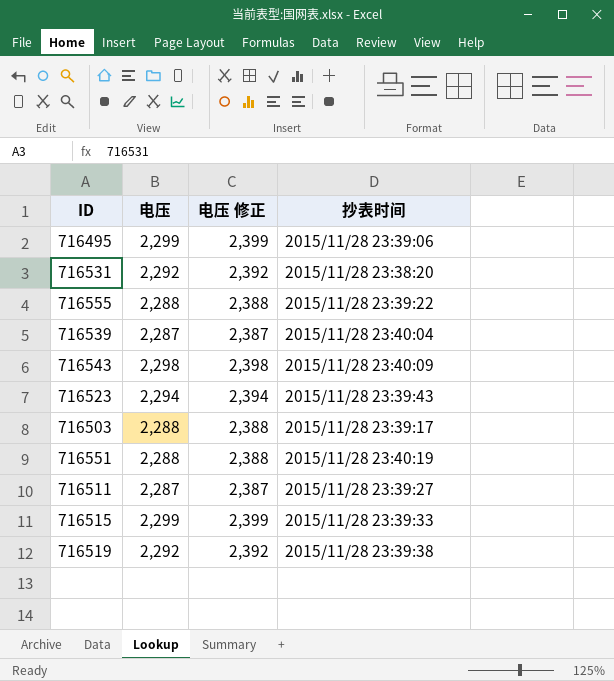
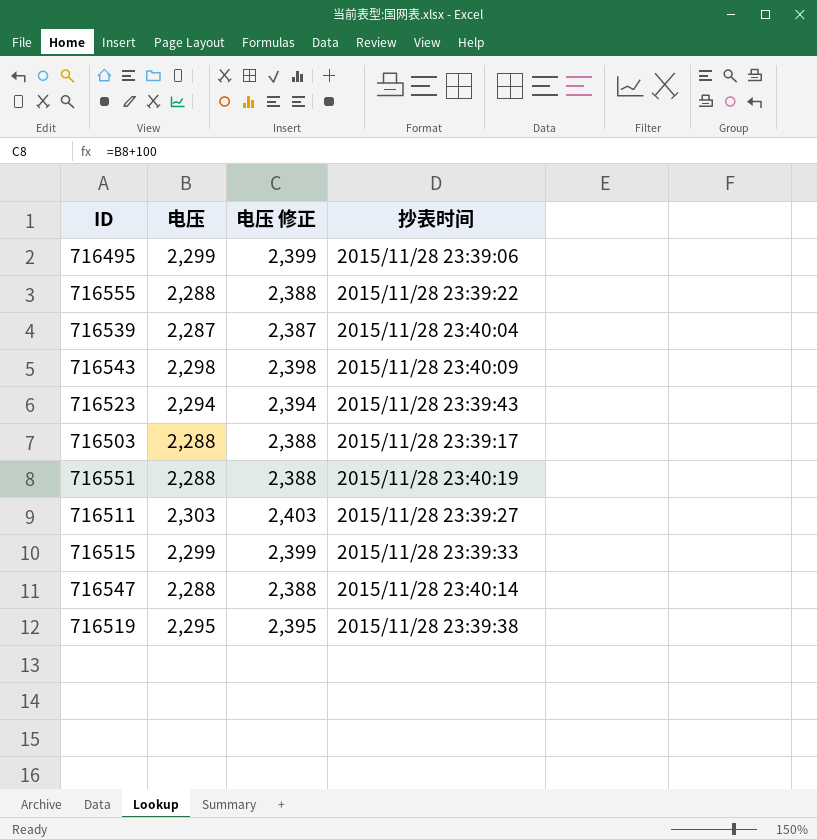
row 716531: 2,292 | 2,392 | 2015/11/28 23:38:20 -> none
716511 | 电压: 2,287 -> 2,303
716511 | 电压 修正: 2,387 -> 2,403
row 716547: none -> 2,288 | 2,388 | 2015/11/28 23:40:14
716519 | 电压: 2,292 -> 2,295
716519 | 电压 修正: 2,392 -> 2,395

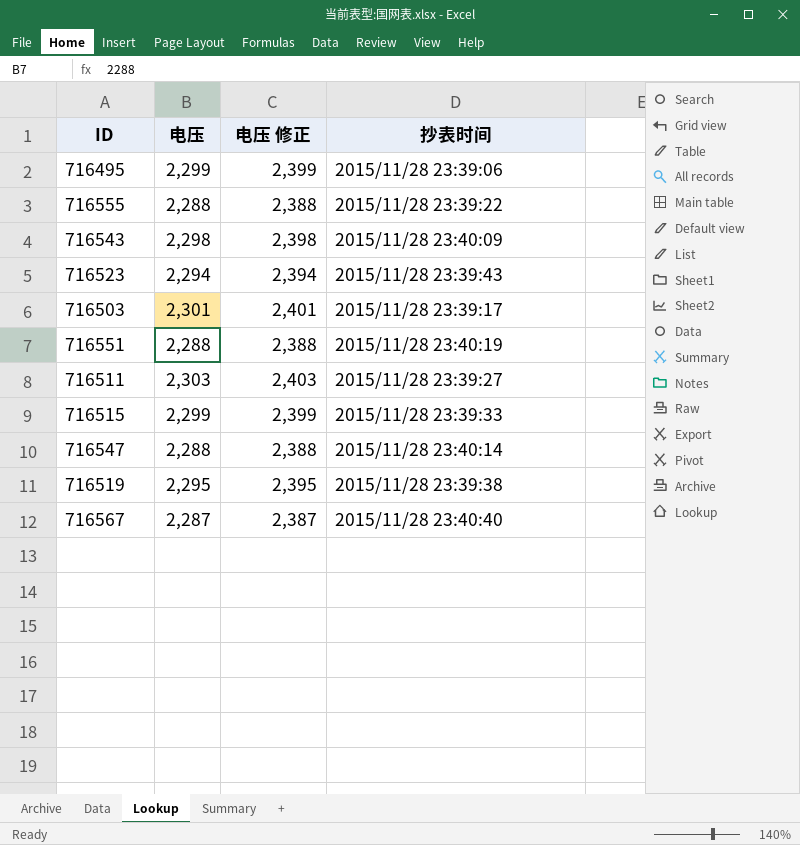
row 716539: 2,287 | 2,387 | 2015/11/28 23:40:04 -> none
716503 | 电压: 2,288 -> 2,301
716503 | 电压 修正: 2,388 -> 2,401
row 716567: none -> 2,287 | 2,387 | 2015/11/28 23:40:40

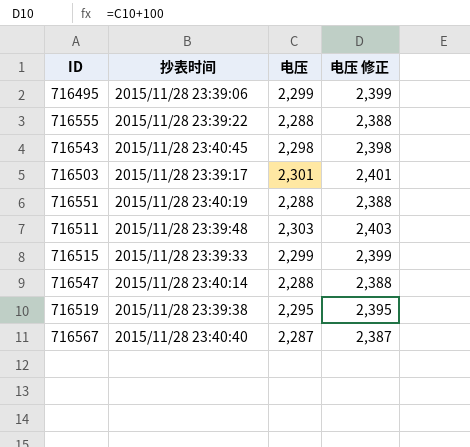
column 抄表时间 | position: 4 -> 2
row 716523: 2,294 | 2,394 | 2015/11/28 23:39:43 -> none
716543 | 抄表时间: 2015/11/28 23:40:09 -> 2015/11/28 23:40:45
716511 | 抄表时间: 2015/11/28 23:39:27 -> 2015/11/28 23:39:48

